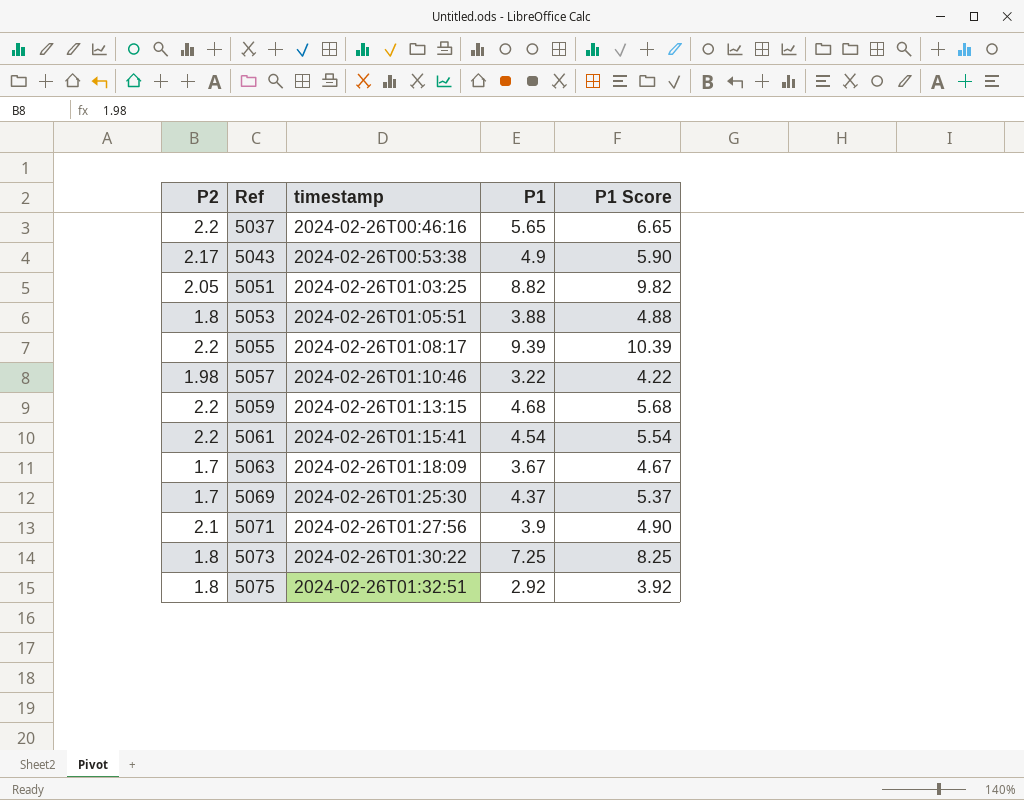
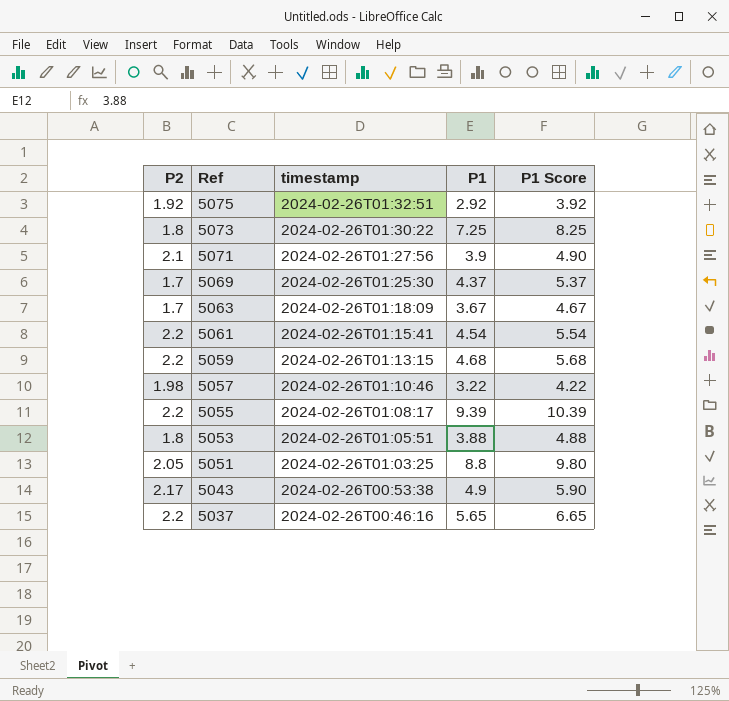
row order: Ref ascending -> Ref descending
5075 | P2: 1.8 -> 1.92
5051 | P1: 8.82 -> 8.8
5051 | P1 Score: 9.82 -> 9.80

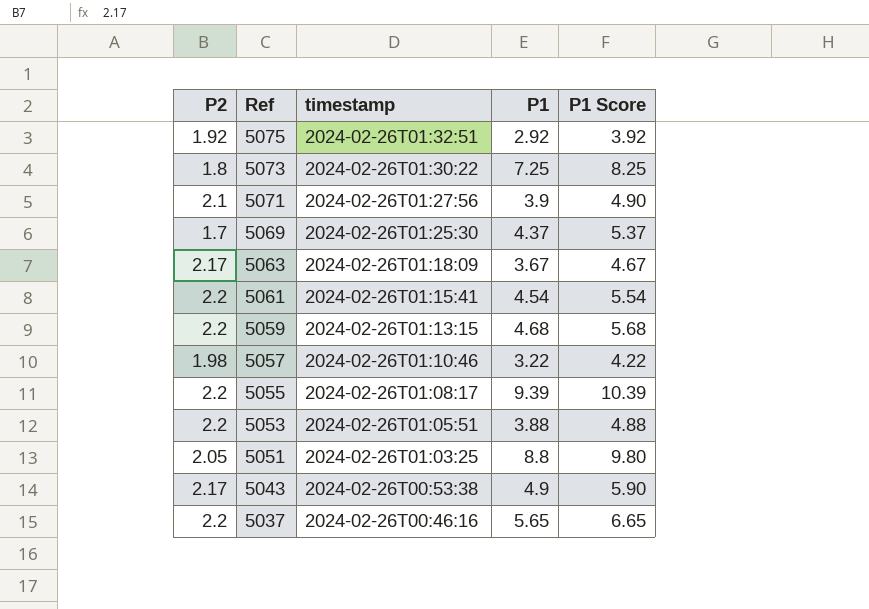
5063 | P2: 1.7 -> 2.17
5053 | P2: 1.8 -> 2.2

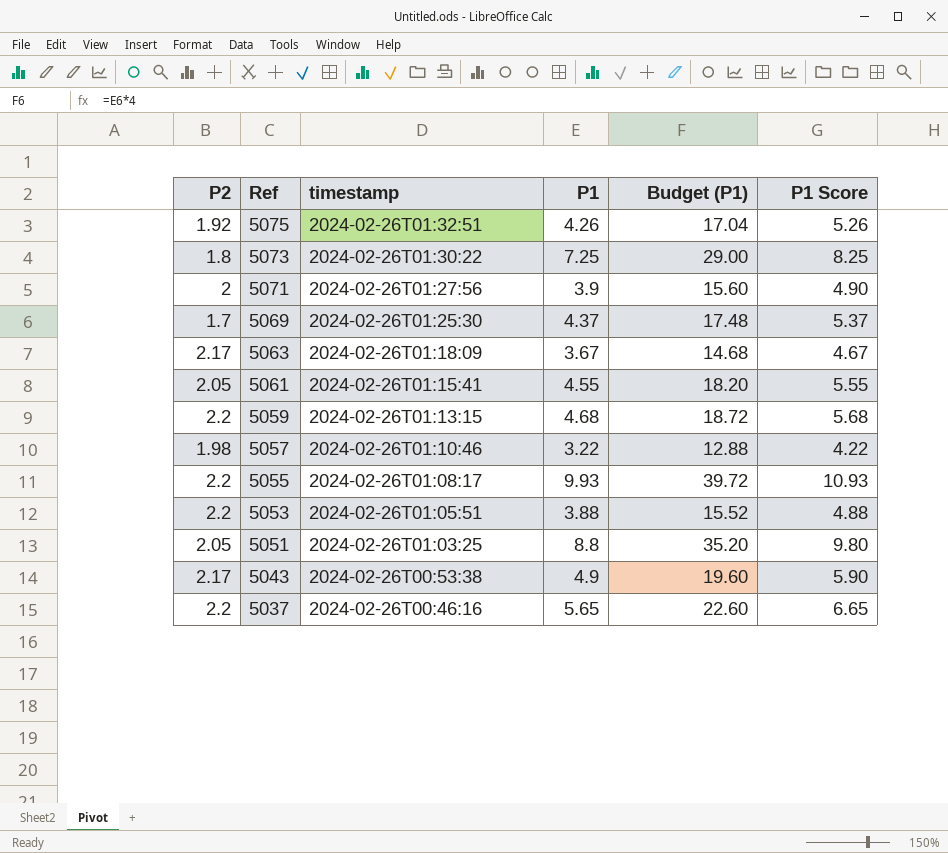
column Budget (P1) | formula: none -> [P1] * 4
5075 | P1: 2.92 -> 4.26
5075 | P1 Score: 3.92 -> 5.26
5071 | P2: 2.1 -> 2
5061 | P2: 2.2 -> 2.05
5061 | P1: 4.54 -> 4.55
5061 | P1 Score: 5.54 -> 5.55
5055 | P1: 9.39 -> 9.93
5055 | P1 Score: 10.39 -> 10.93

